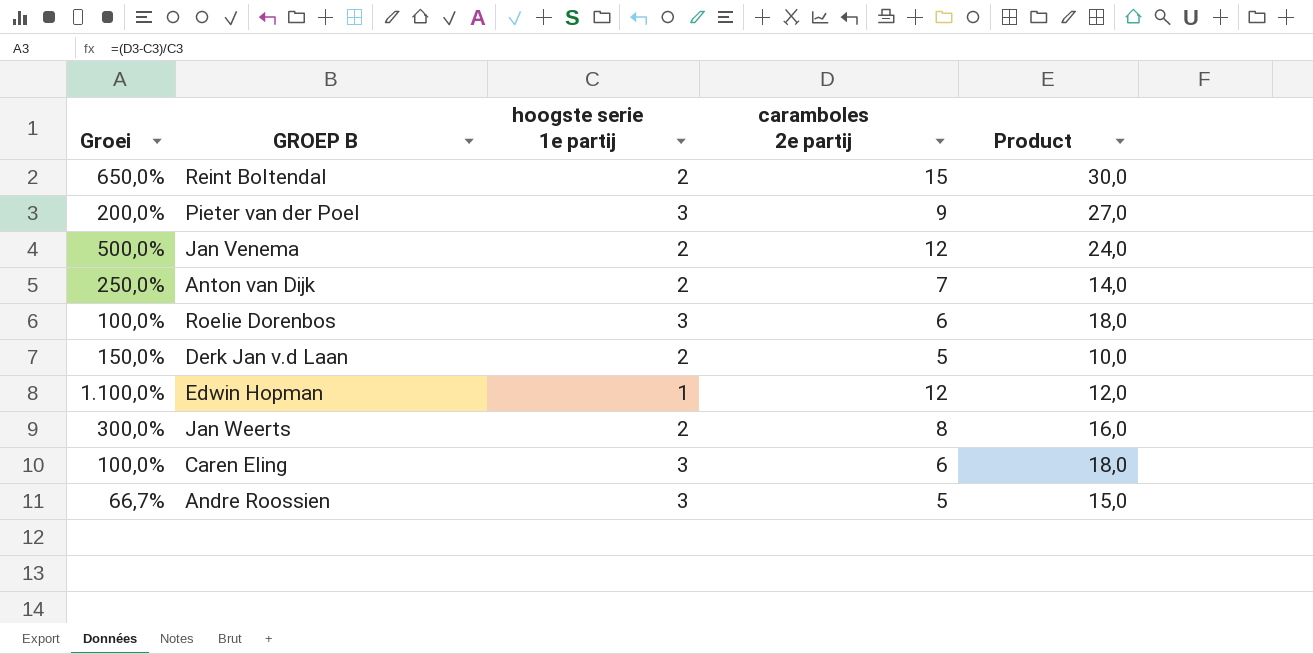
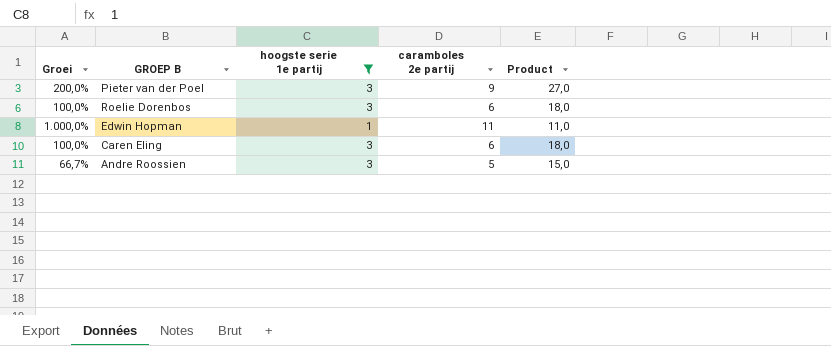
filter: none -> hoogste serie 1e partij != 2
Edwin Hopman | Groei: 1.100,0% -> 1.000,0%
Edwin Hopman | caramboles 2e partij: 12 -> 11
Edwin Hopman | Product: 12,0 -> 11,0

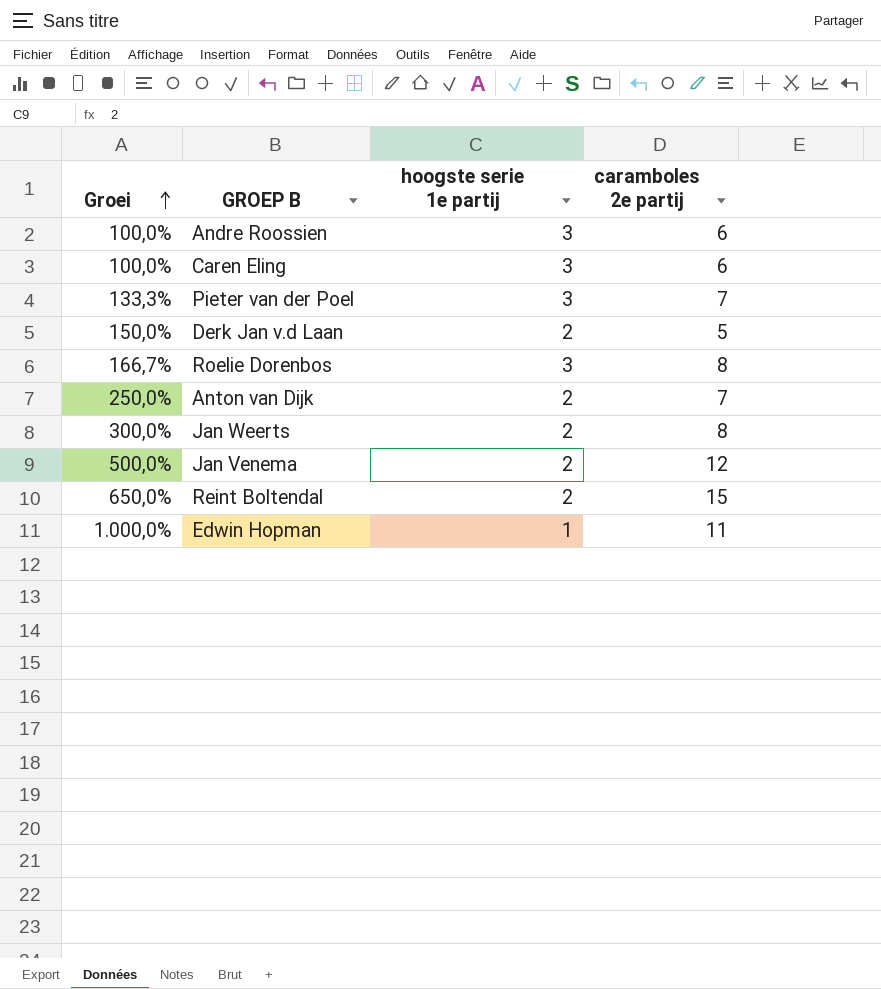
filter: hoogste serie 1e partij != 2 -> none
row order: none -> Groei ascending
column Product | formula: [hoogste serie 1e partij] * [caramboles 2e partij] -> none
Andre Roossien | Groei: 66,7% -> 100,0%
Andre Roossien | caramboles 2e partij: 5 -> 6
Pieter van der Poel | Groei: 200,0% -> 133,3%
Pieter van der Poel | caramboles 2e partij: 9 -> 7
Roelie Dorenbos | Groei: 100,0% -> 166,7%
Roelie Dorenbos | caramboles 2e partij: 6 -> 8

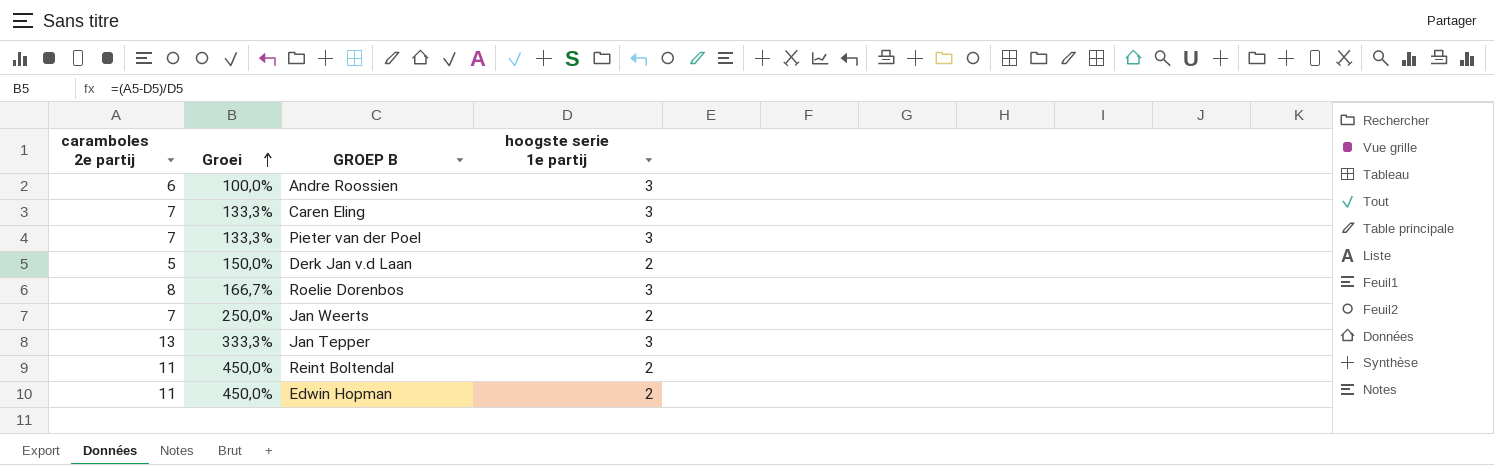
column caramboles 2e partij | position: 4 -> 1
row Anton van Dijk: 250,0% | 2 | 7 -> none
row Jan Venema: 500,0% | 2 | 12 -> none
Caren Eling | caramboles 2e partij: 6 -> 7
Caren Eling | Groei: 100,0% -> 133,3%
Jan Weerts | caramboles 2e partij: 8 -> 7
Jan Weerts | Groei: 300,0% -> 250,0%
row Jan Tepper: none -> 13 | 333,3% | 3
Reint Boltendal | caramboles 2e partij: 15 -> 11
Reint Boltendal | Groei: 650,0% -> 450,0%
Edwin Hopman | Groei: 1.000,0% -> 450,0%
Edwin Hopman | hoogste serie 1e partij: 1 -> 2

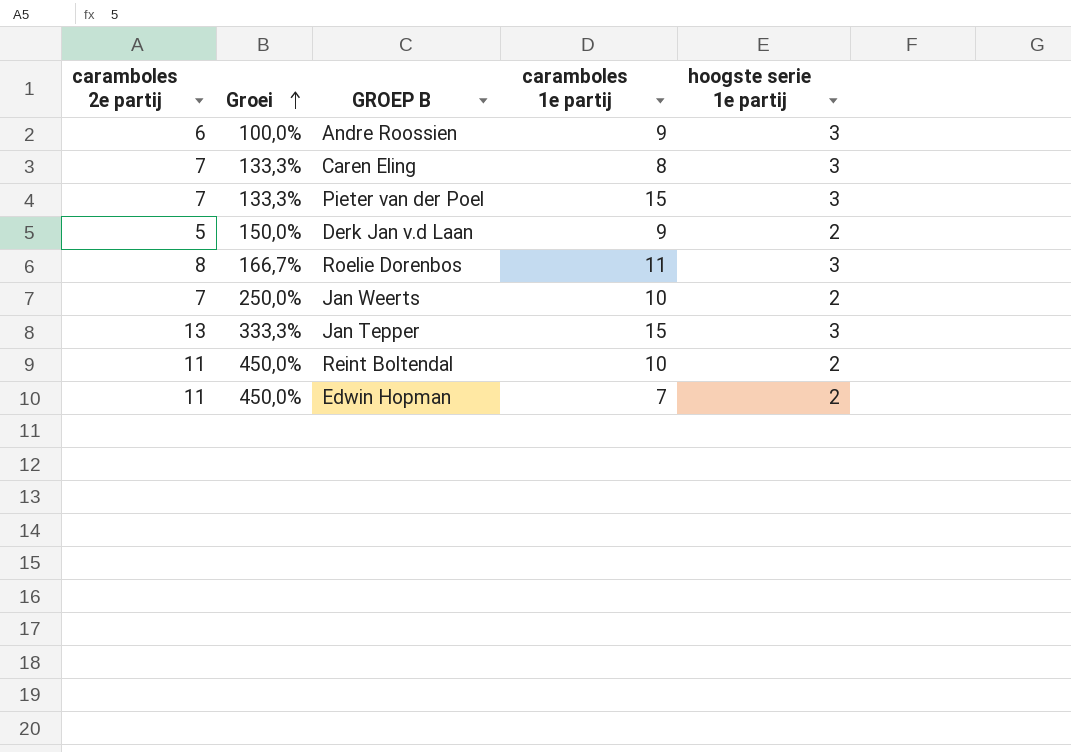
column caramboles 1e partij | position: none -> 4

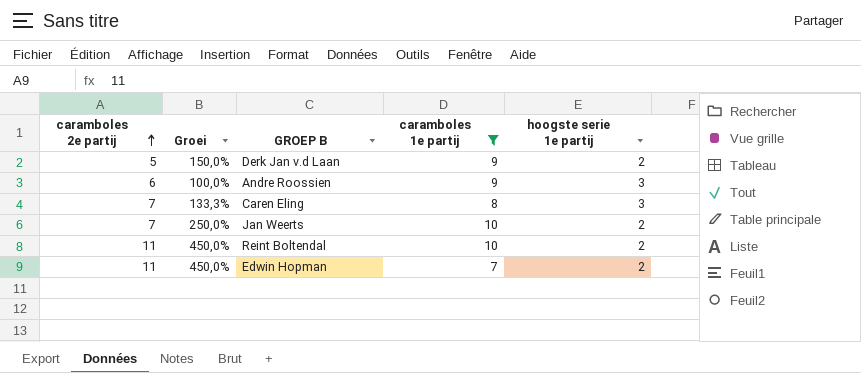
filter: none -> caramboles 1e partij <= 10
row order: Groei ascending -> caramboles 2e partij ascending

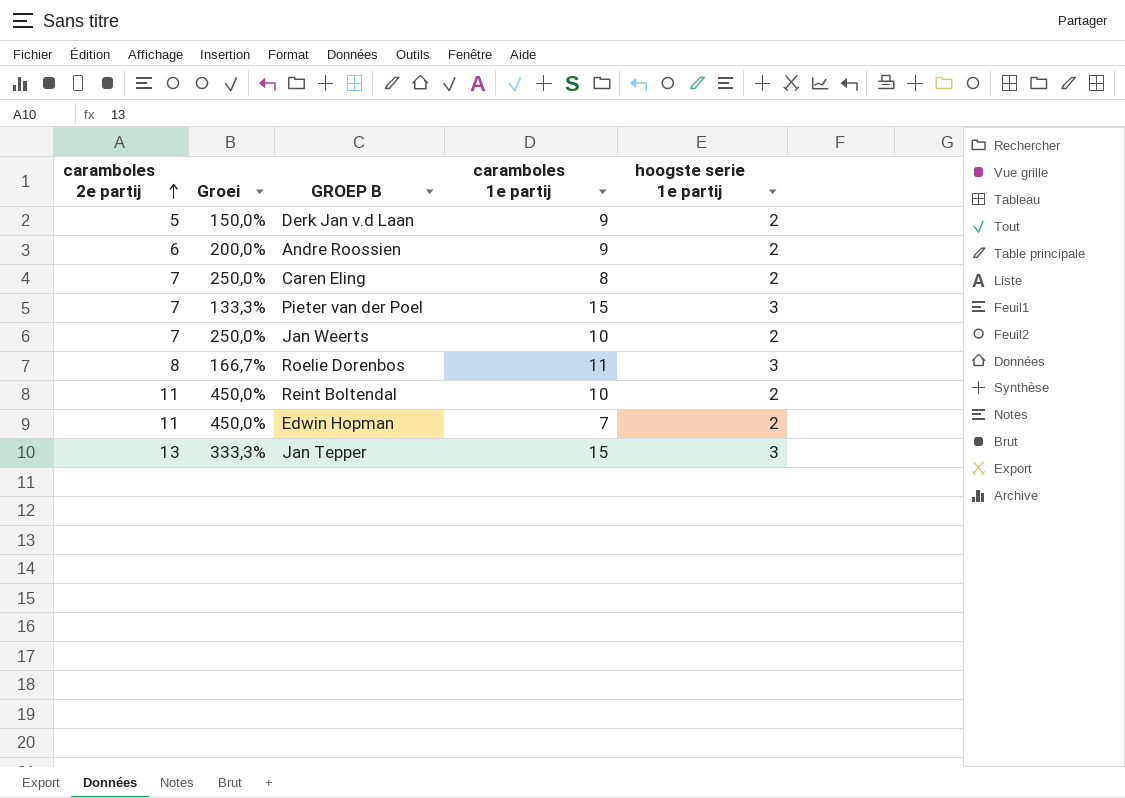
filter: caramboles 1e partij <= 10 -> none
Andre Roossien | Groei: 100,0% -> 200,0%
Andre Roossien | hoogste serie 1e partij: 3 -> 2
Caren Eling | Groei: 133,3% -> 250,0%
Caren Eling | hoogste serie 1e partij: 3 -> 2

